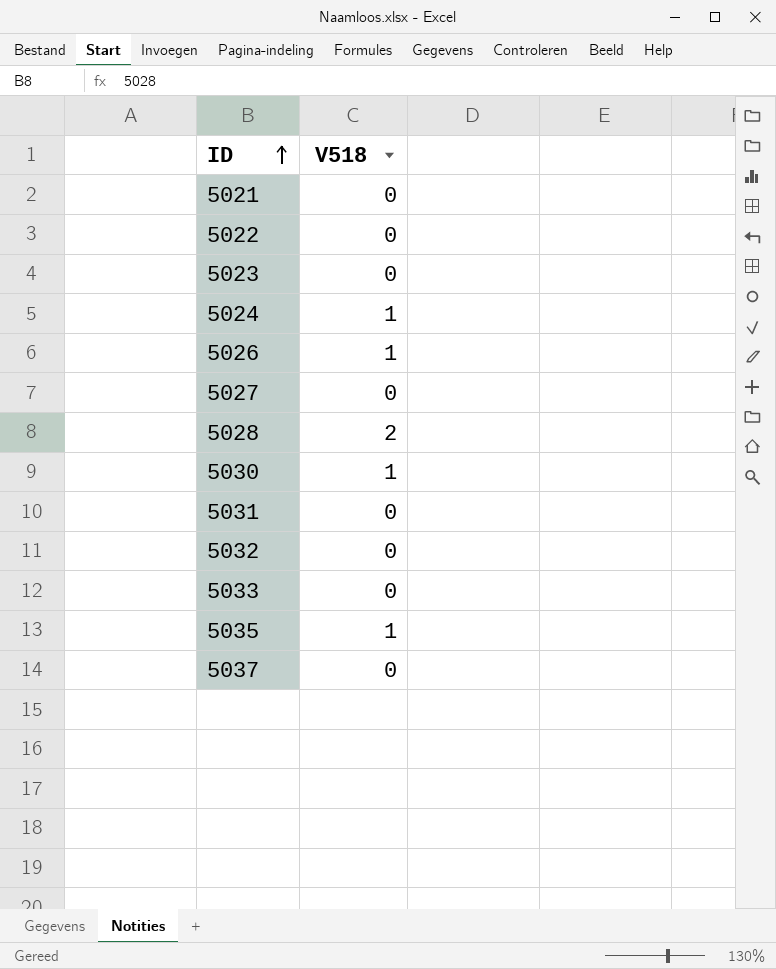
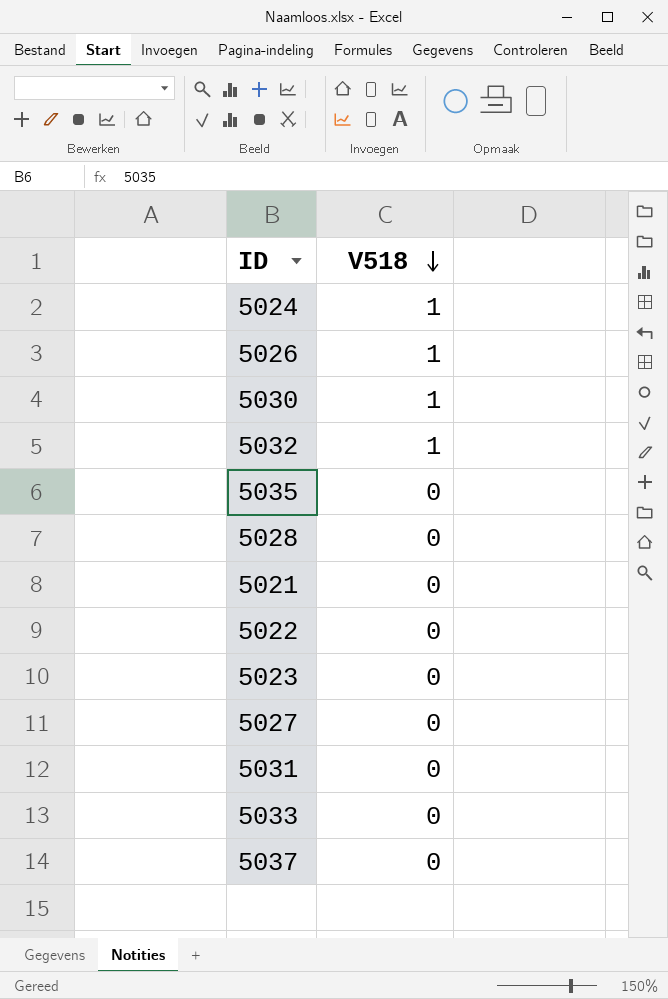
row order: ID ascending -> V518 descending
5032 | V518: 0 -> 1
5035 | V518: 1 -> 0
5028 | V518: 2 -> 0

